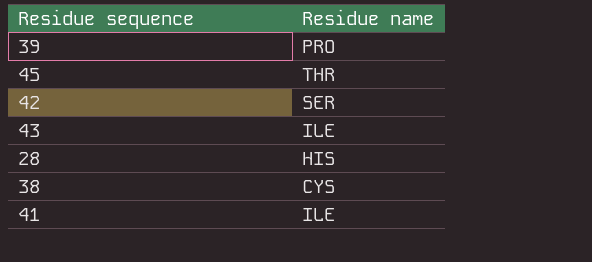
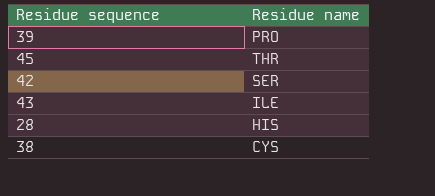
row 41: ILE -> none

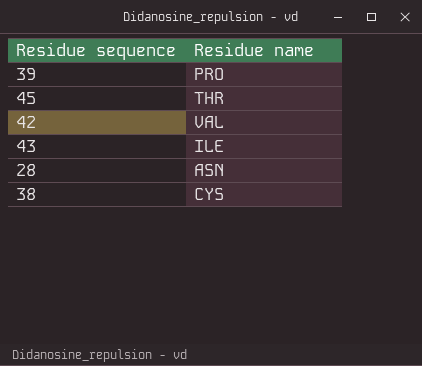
42 | Residue name: SER -> VAL
28 | Residue name: HIS -> ASN

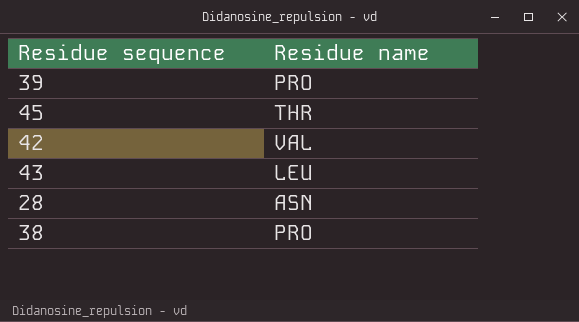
43 | Residue name: ILE -> LEU
38 | Residue name: CYS -> PRO

